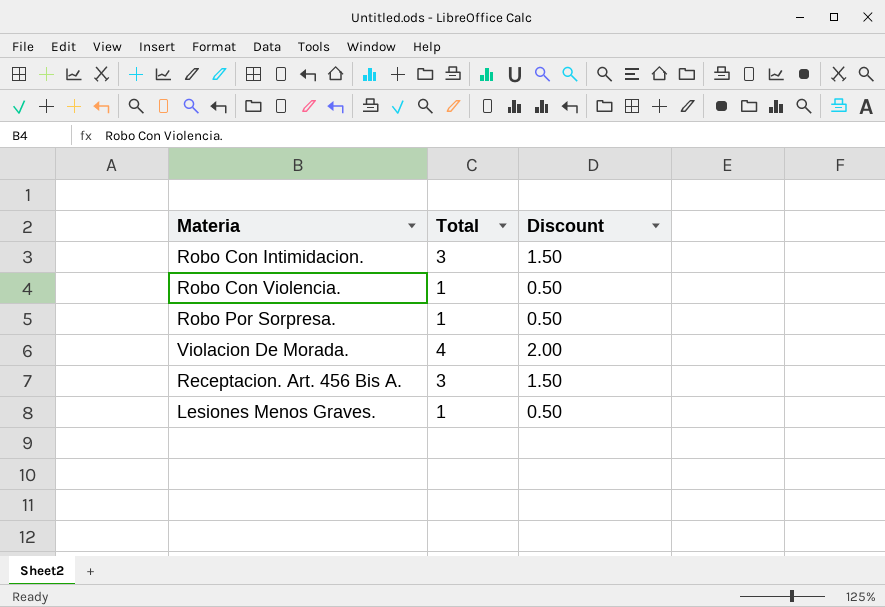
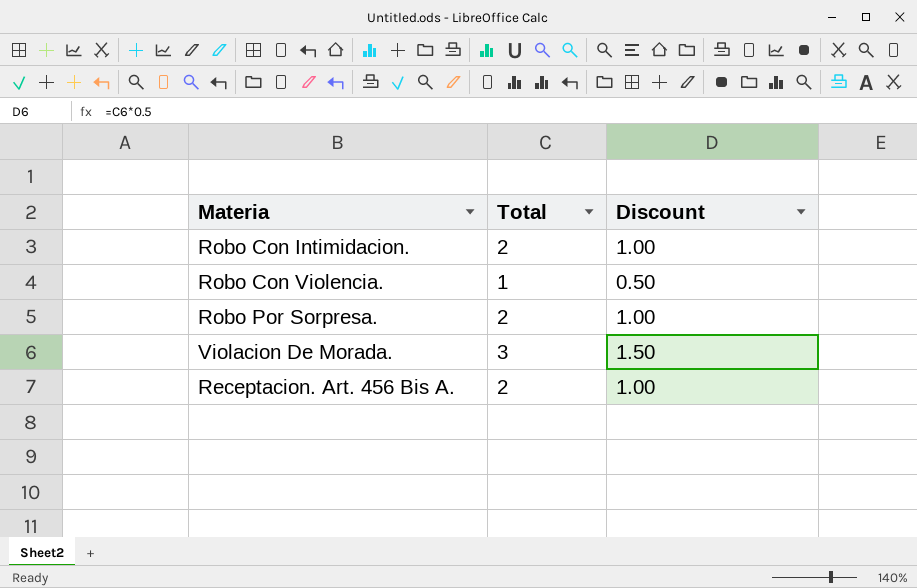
row Lesiones Menos Graves.: 1 | 0.50 -> none
Robo Con Intimidacion. | Total: 3 -> 2
Robo Con Intimidacion. | Discount: 1.50 -> 1.00
Robo Por Sorpresa. | Total: 1 -> 2
Robo Por Sorpresa. | Discount: 0.50 -> 1.00
Violacion De Morada. | Total: 4 -> 3
Violacion De Morada. | Discount: 2.00 -> 1.50
Receptacion. Art. 456 Bis A. | Total: 3 -> 2
Receptacion. Art. 456 Bis A. | Discount: 1.50 -> 1.00

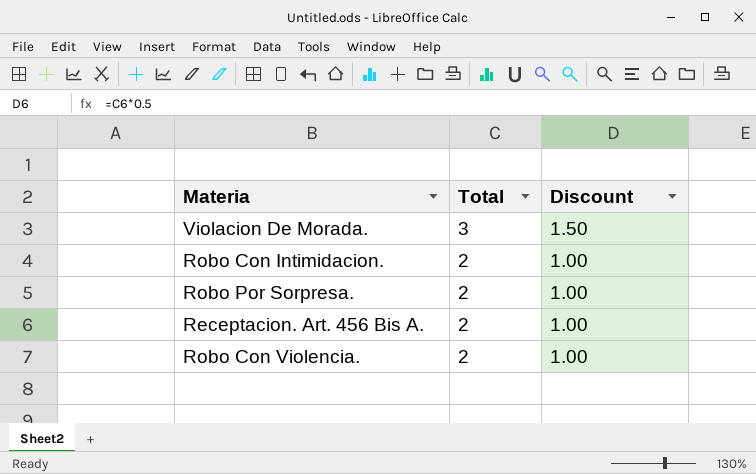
row order: none -> Total descending
Robo Con Violencia. | Total: 1 -> 2
Robo Con Violencia. | Discount: 0.50 -> 1.00

